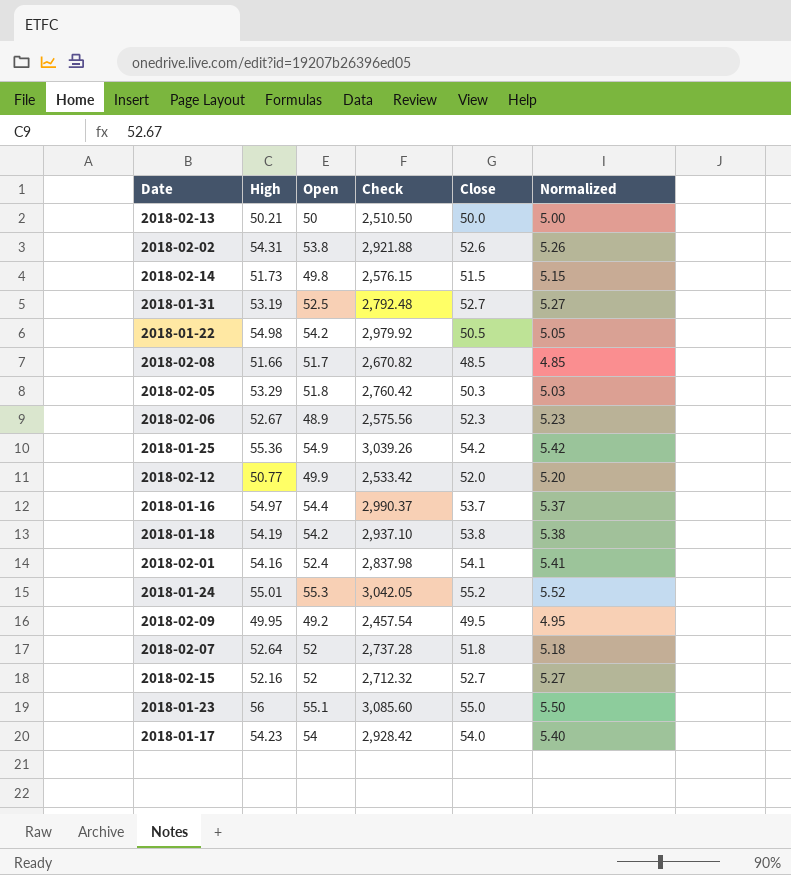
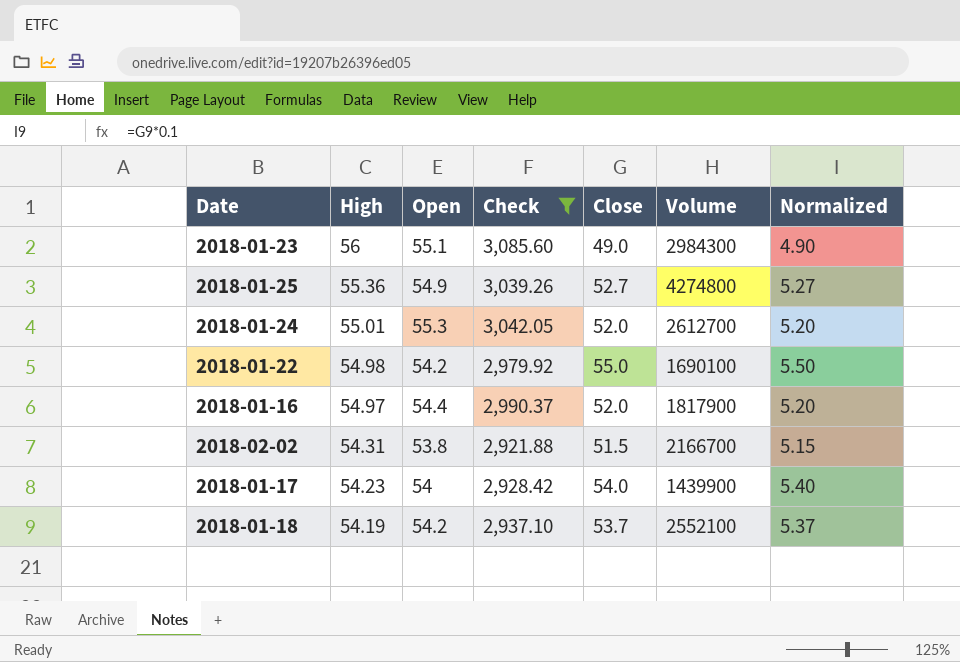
filter: none -> Check >= 2,921.88
row order: none -> High descending
column Volume | position: none -> 6
2018-01-23 | Close: 55.0 -> 49.0
2018-01-23 | Normalized: 5.50 -> 4.90
2018-01-25 | Close: 54.2 -> 52.7
2018-01-25 | Normalized: 5.42 -> 5.27
2018-01-24 | Close: 55.2 -> 52.0
2018-01-24 | Normalized: 5.52 -> 5.20
2018-01-22 | Close: 50.5 -> 55.0
2018-01-22 | Normalized: 5.05 -> 5.50
2018-01-16 | Close: 53.7 -> 52.0
2018-01-16 | Normalized: 5.37 -> 5.20
2018-02-02 | Close: 52.6 -> 51.5
2018-02-02 | Normalized: 5.26 -> 5.15
2018-01-18 | Close: 53.8 -> 53.7
2018-01-18 | Normalized: 5.38 -> 5.37

